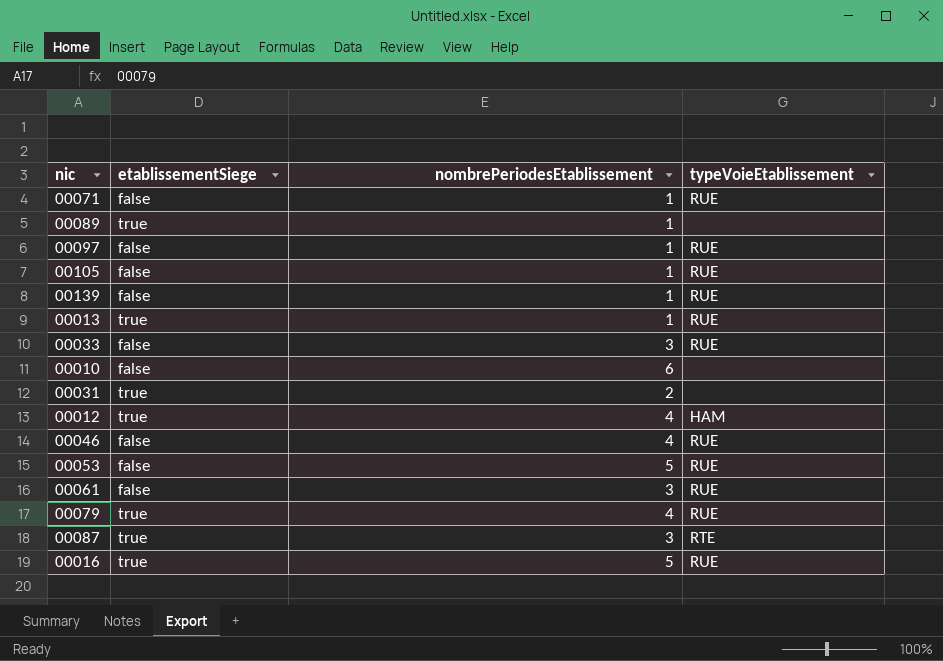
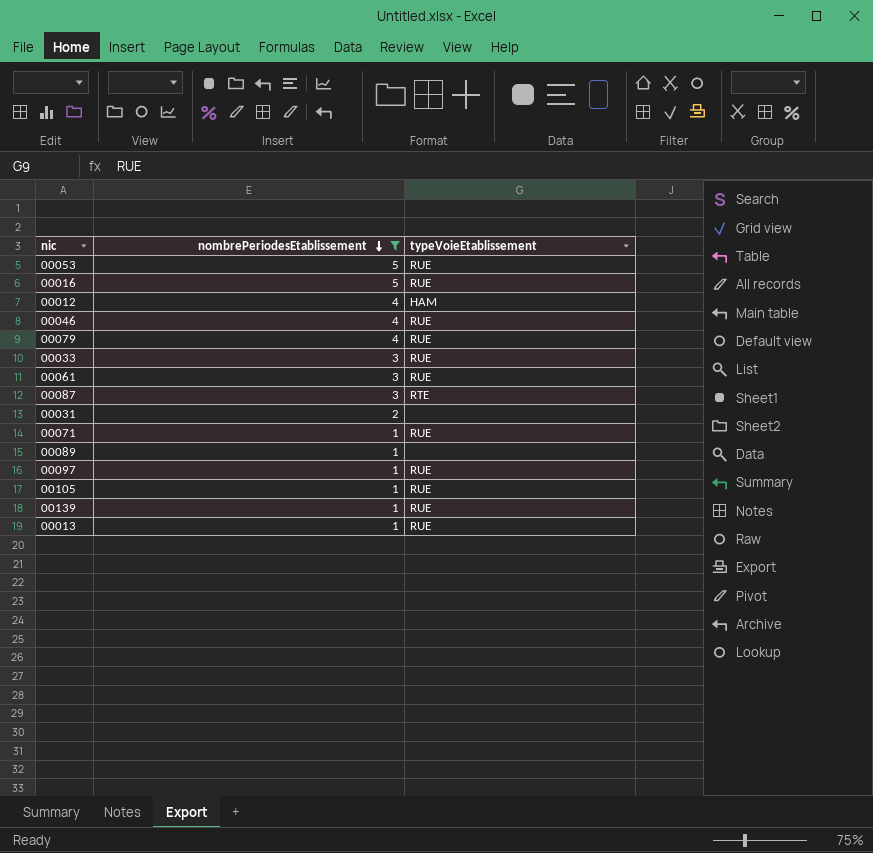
filter: none -> nombrePeriodesEtablissement != 6
row order: none -> nombrePeriodesEtablissement descending
column etablissementSiege | position: 2 -> none

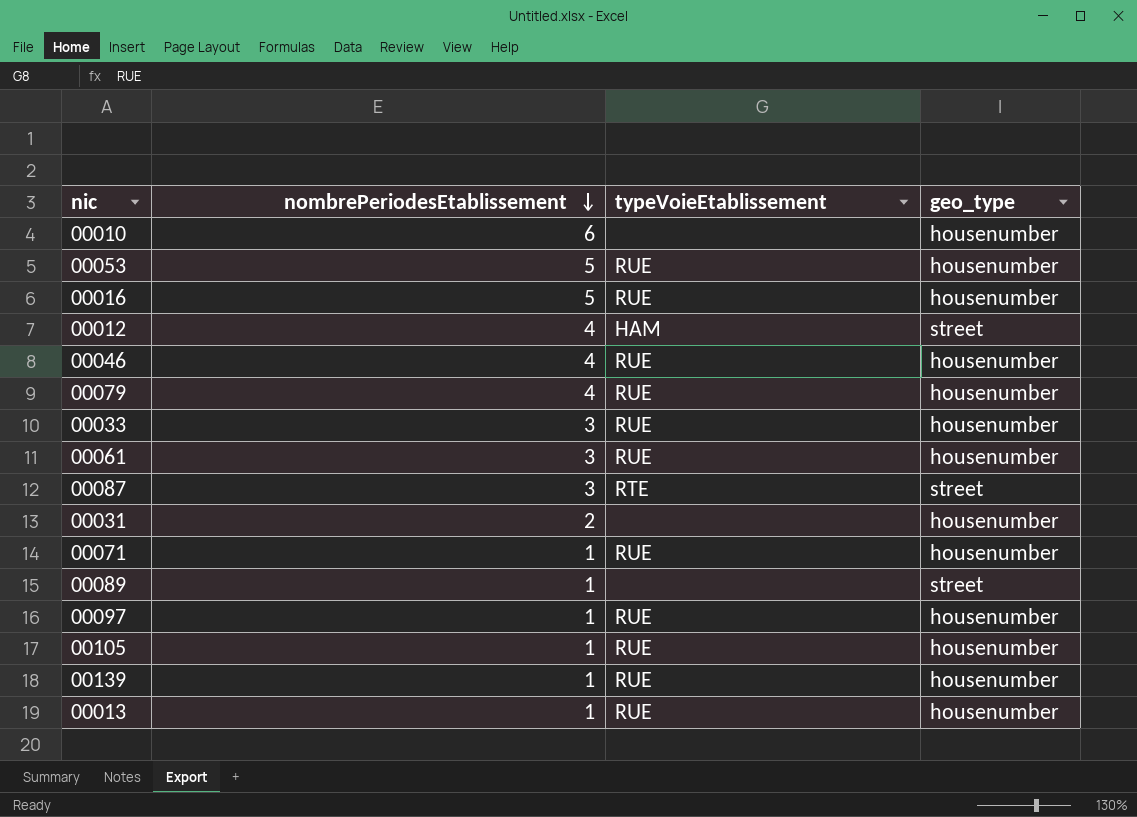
filter: nombrePeriodesEtablissement != 6 -> none
column geo_type | position: none -> 4

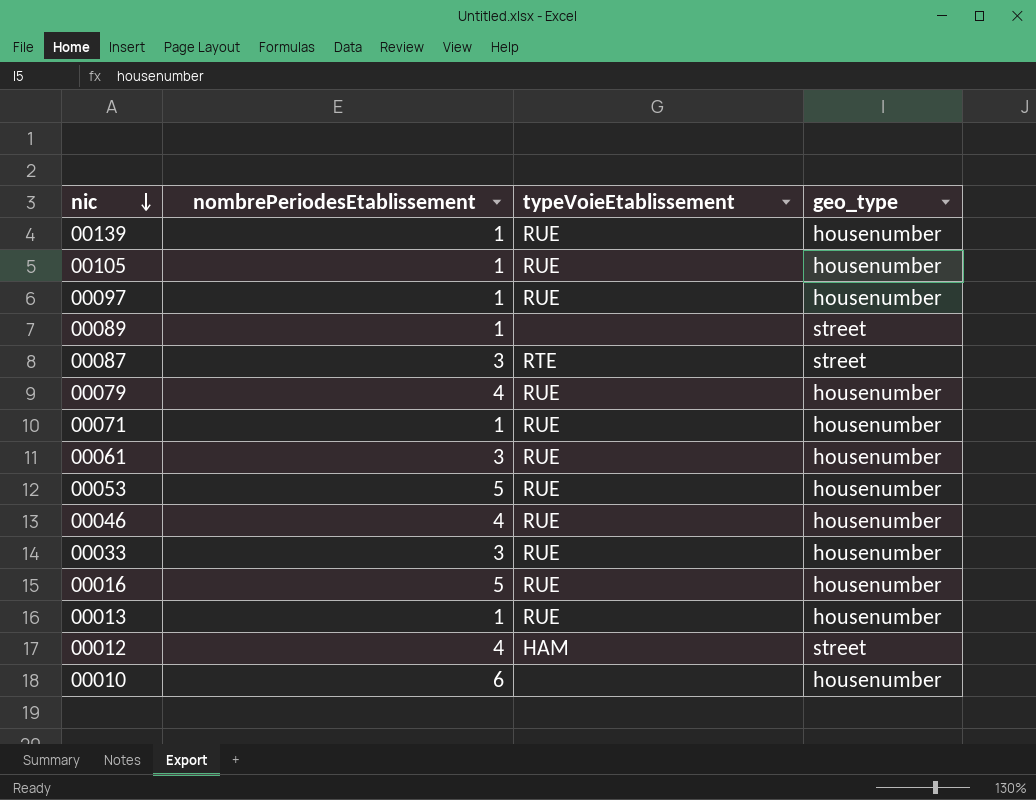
row order: nombrePeriodesEtablissement descending -> nic descending
row 00031: 2 | none | housenumber -> none

